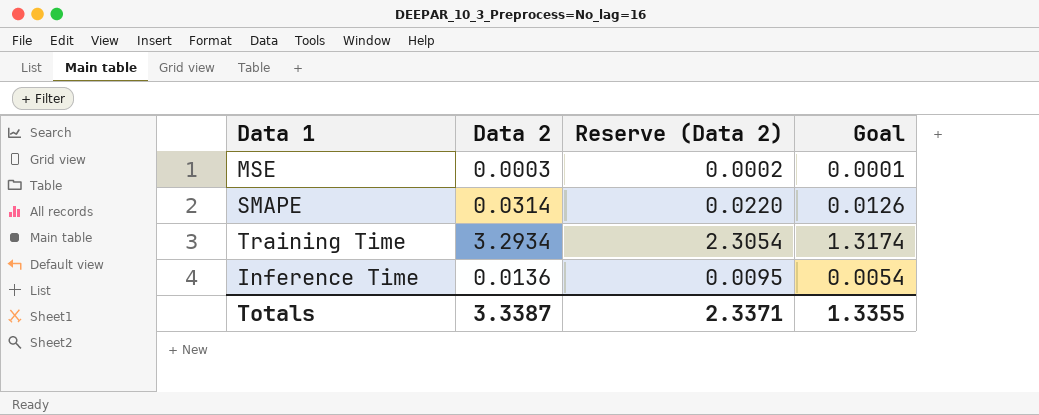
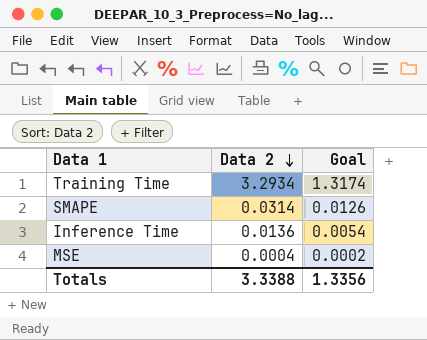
row order: none -> Data 2 descending
column Reserve (Data 2) | formula: [Data 2] * 0.7 -> none
MSE | Data 2: 0.0003 -> 0.0004
MSE | Goal: 0.0001 -> 0.0002
Totals | Data 2: 3.3387 -> 3.3388
Totals | Goal: 1.3355 -> 1.3356

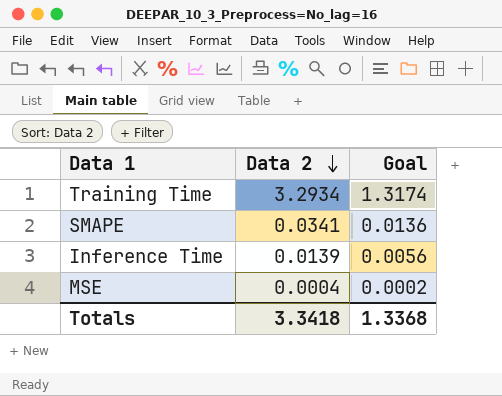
SMAPE | Data 2: 0.0314 -> 0.0341
SMAPE | Goal: 0.0126 -> 0.0136
Inference Time | Data 2: 0.0136 -> 0.0139
Inference Time | Goal: 0.0054 -> 0.0056
Totals | Data 2: 3.3388 -> 3.3418
Totals | Goal: 1.3356 -> 1.3368

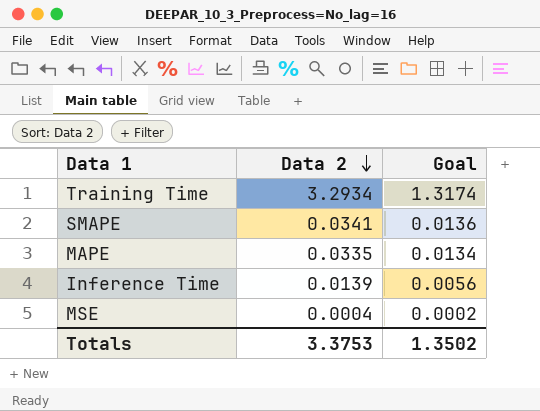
row MAPE: none -> 0.0335 | 0.0134
Totals | Data 2: 3.3418 -> 3.3753
Totals | Goal: 1.3368 -> 1.3502

